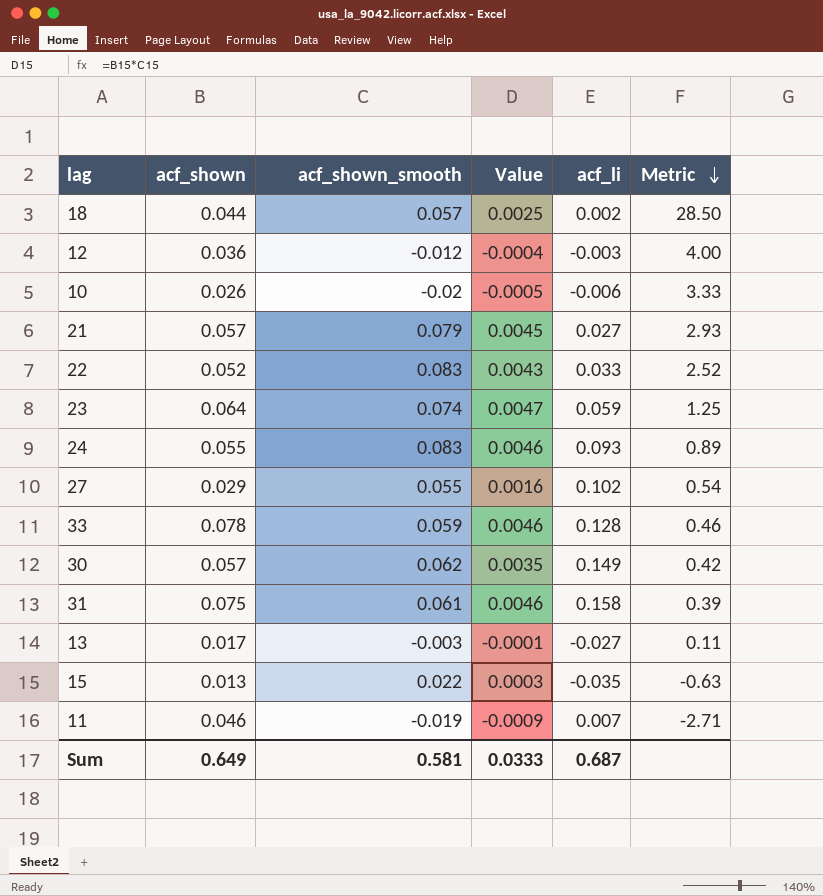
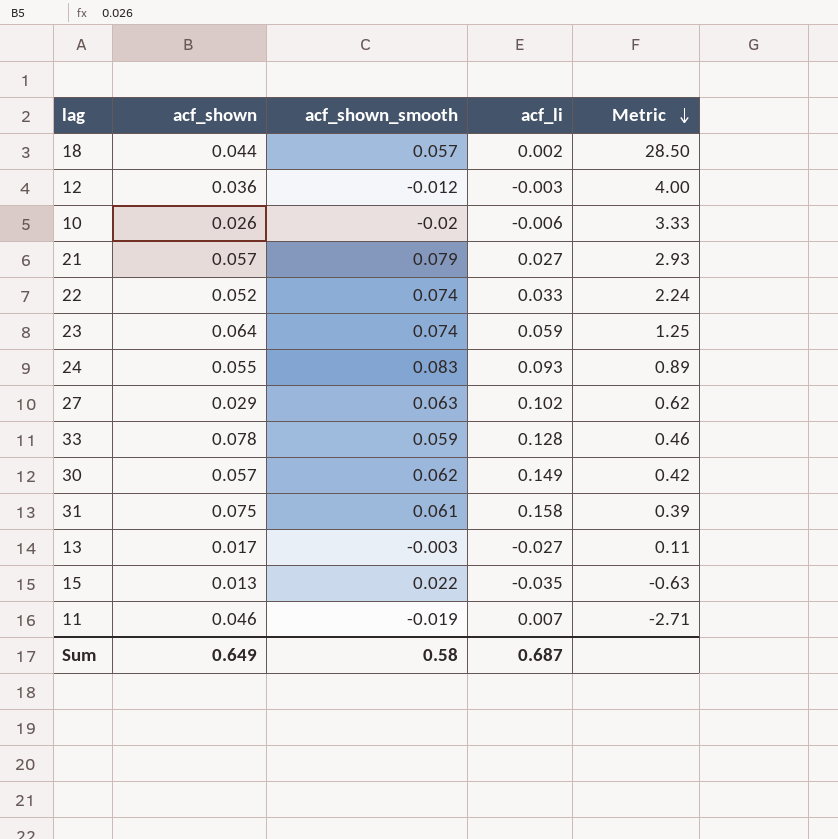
column Value | formula: [acf_shown] * [acf_shown_smooth] -> none
22 | acf_shown_smooth: 0.083 -> 0.074
22 | Metric: 2.52 -> 2.24
27 | acf_shown_smooth: 0.055 -> 0.063
27 | Metric: 0.54 -> 0.62
Sum | acf_shown_smooth: 0.581 -> 0.58

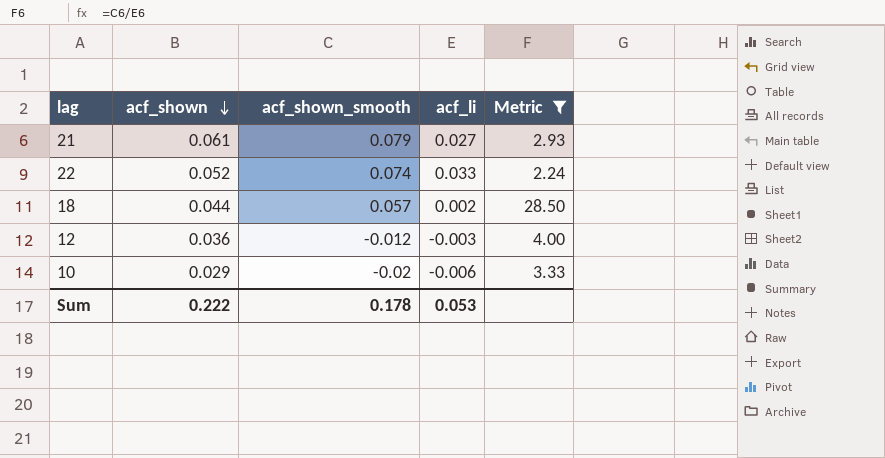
filter: none -> Metric >= 2.24
row order: Metric descending -> acf_shown descending
21 | acf_shown: 0.057 -> 0.061
10 | acf_shown: 0.026 -> 0.029
Sum | acf_shown: 0.649 -> 0.222
Sum | acf_shown_smooth: 0.58 -> 0.178
Sum | acf_li: 0.687 -> 0.053

